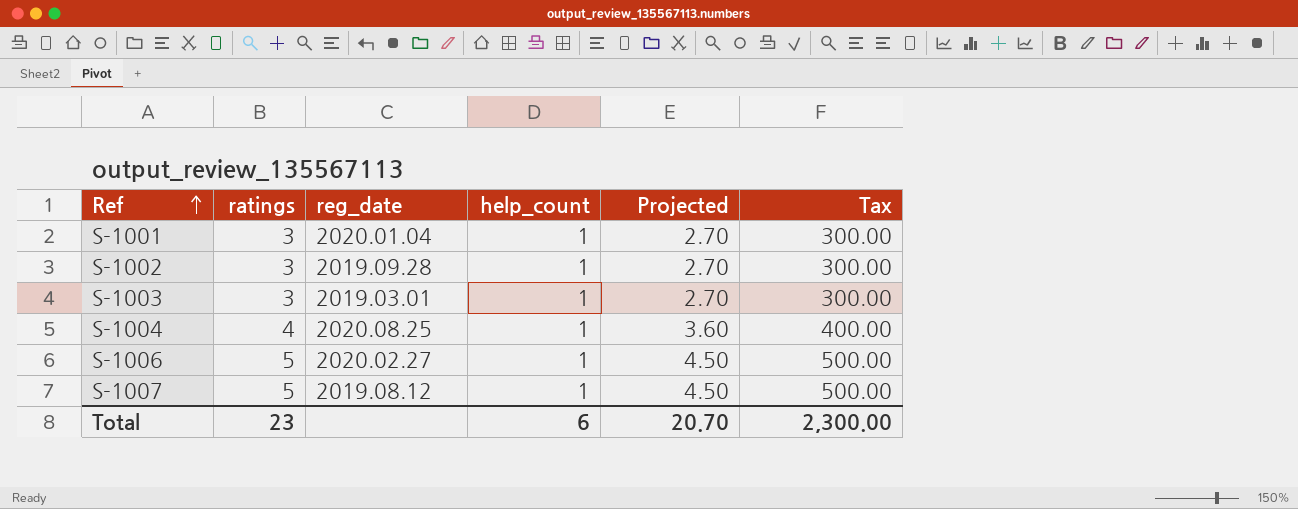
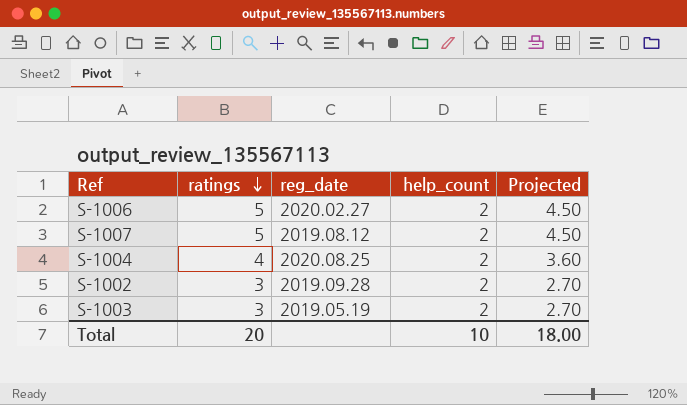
row order: Ref ascending -> ratings descending
column Tax | formula: [ratings] * 100 -> none
row S-1001: 3 | 2020.01.04 | 1 | 2.70 | 300.00 -> none
S-1006 | help_count: 1 -> 2
S-1007 | help_count: 1 -> 2
S-1004 | help_count: 1 -> 2
S-1002 | help_count: 1 -> 2
S-1003 | reg_date: 2019.03.01 -> 2019.05.19
S-1003 | help_count: 1 -> 2
Total | ratings: 23 -> 20
Total | help_count: 6 -> 10
Total | Projected: 20.70 -> 18.00

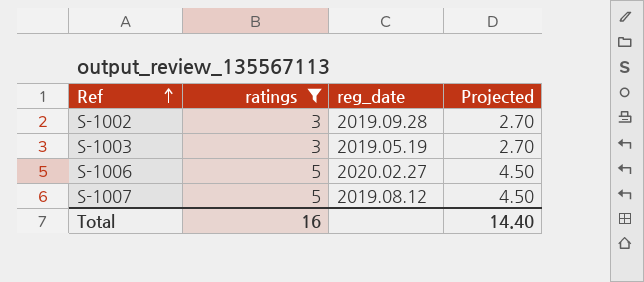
filter: none -> ratings != 4
row order: ratings descending -> Ref ascending
column help_count | position: 4 -> none
Total | ratings: 20 -> 16
Total | Projected: 18.00 -> 14.40

